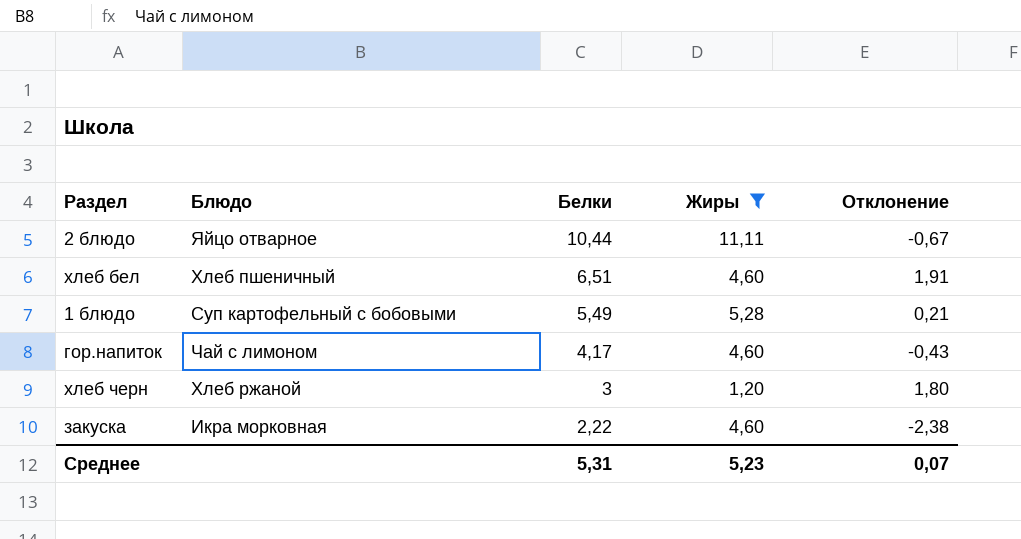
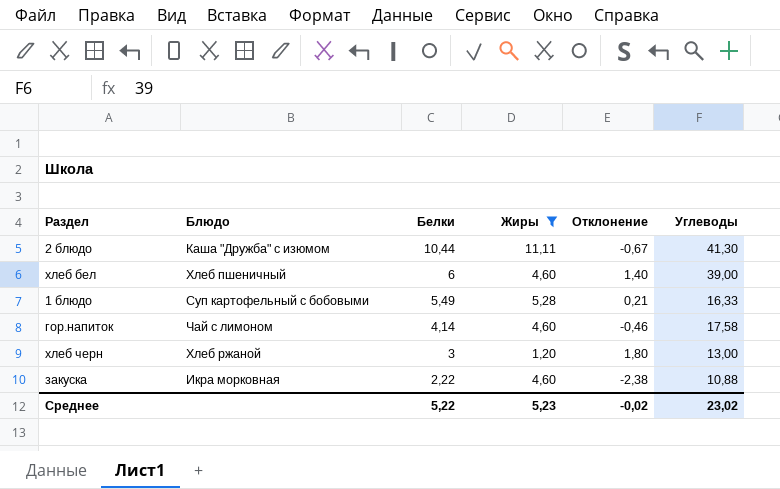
column Углеводы | position: none -> 6
2 блюдо | Блюдо: Яйцо отварное -> Каша "Дружба" с изюмом
хлеб бел | Белки: 6,51 -> 6
хлеб бел | Отклонение: 1,91 -> 1,40
гор.напиток | Белки: 4,17 -> 4,14
гор.напиток | Отклонение: -0,43 -> -0,46
Среднее | Белки: 5,31 -> 5,22
Среднее | Отклонение: 0,07 -> -0,02

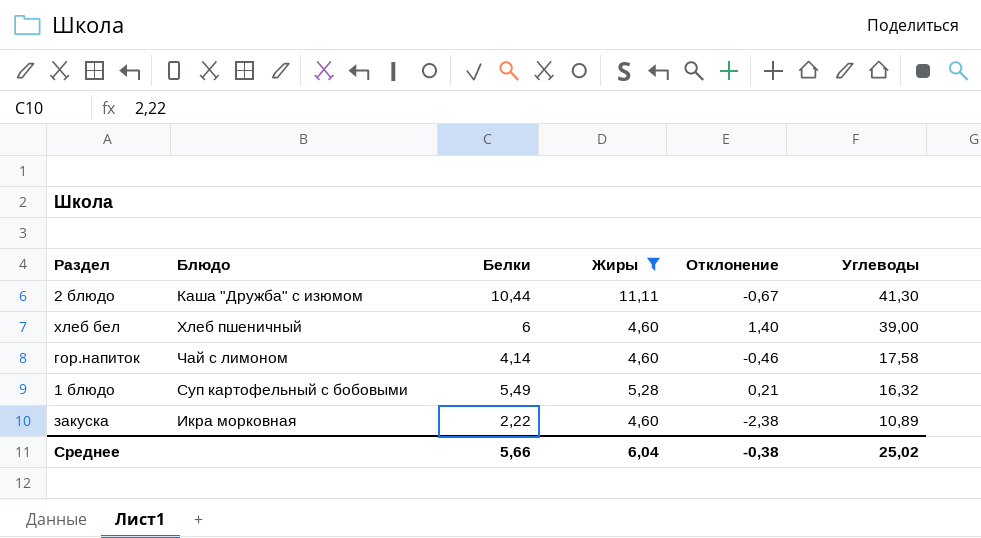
row order: Белки descending -> Углеводы descending
row хлеб черн: Хлеб ржаной | 3 | 1,20 | 1,80 | 13,00 -> none
1 блюдо | Углеводы: 16,33 -> 16,32
закуска | Углеводы: 10,88 -> 10,89
Среднее | Белки: 5,22 -> 5,66
Среднее | Жиры: 5,23 -> 6,04
Среднее | Отклонение: -0,02 -> -0,38
Среднее | Углеводы: 23,02 -> 25,02

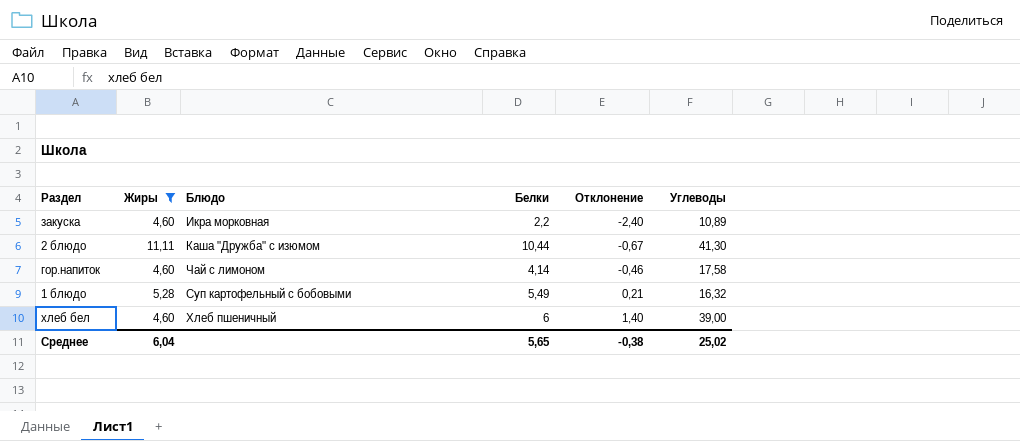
row order: Углеводы descending -> Отклонение ascending
column Жиры | position: 4 -> 2
закуска | Белки: 2,22 -> 2,2
закуска | Отклонение: -2,38 -> -2,40
Среднее | Белки: 5,66 -> 5,65

